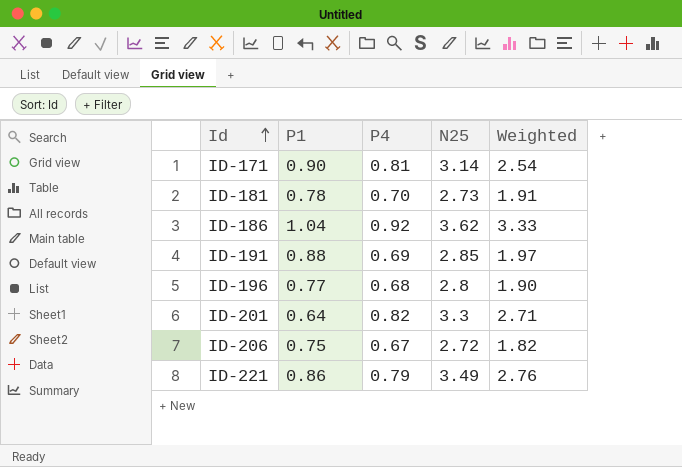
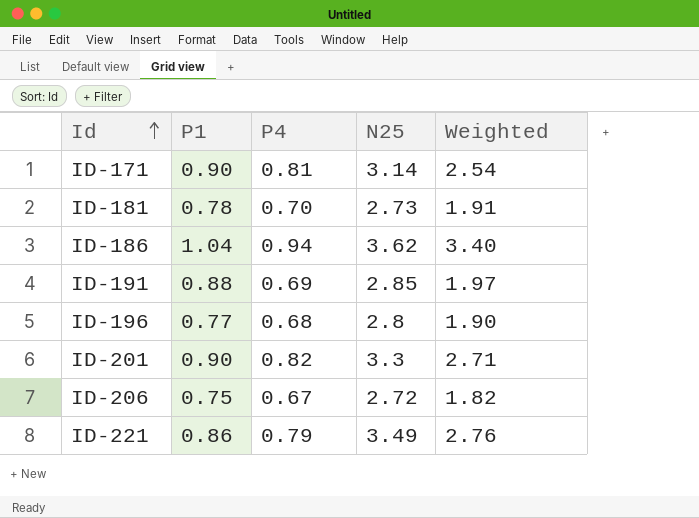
ID-186 | P4: 0.92 -> 0.94
ID-186 | Weighted: 3.33 -> 3.40
ID-201 | P1: 0.64 -> 0.90

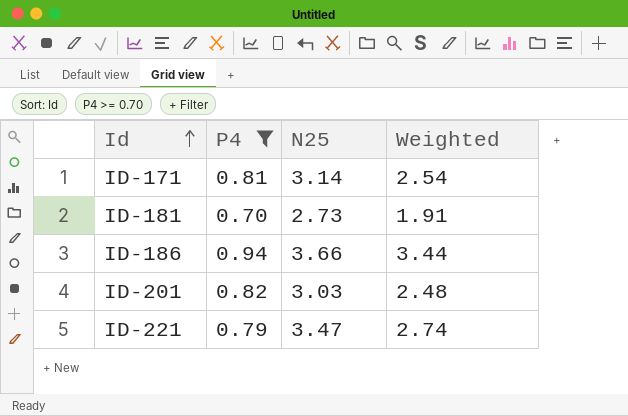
filter: none -> P4 >= 0.70
column P1 | position: 2 -> none
ID-186 | N25: 3.62 -> 3.66
ID-186 | Weighted: 3.40 -> 3.44
ID-201 | N25: 3.3 -> 3.03
ID-201 | Weighted: 2.71 -> 2.48
ID-221 | N25: 3.49 -> 3.47
ID-221 | Weighted: 2.76 -> 2.74

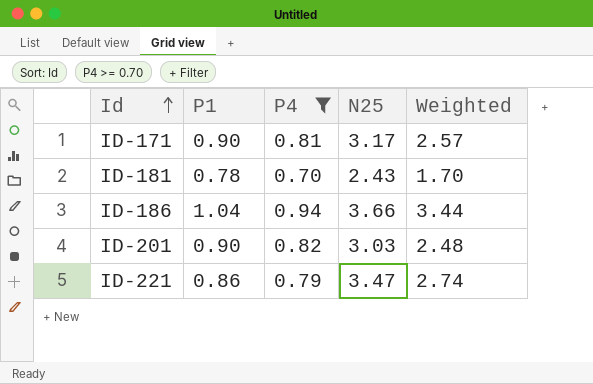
column P1 | position: none -> 2
ID-171 | N25: 3.14 -> 3.17
ID-171 | Weighted: 2.54 -> 2.57
ID-181 | N25: 2.73 -> 2.43
ID-181 | Weighted: 1.91 -> 1.70

